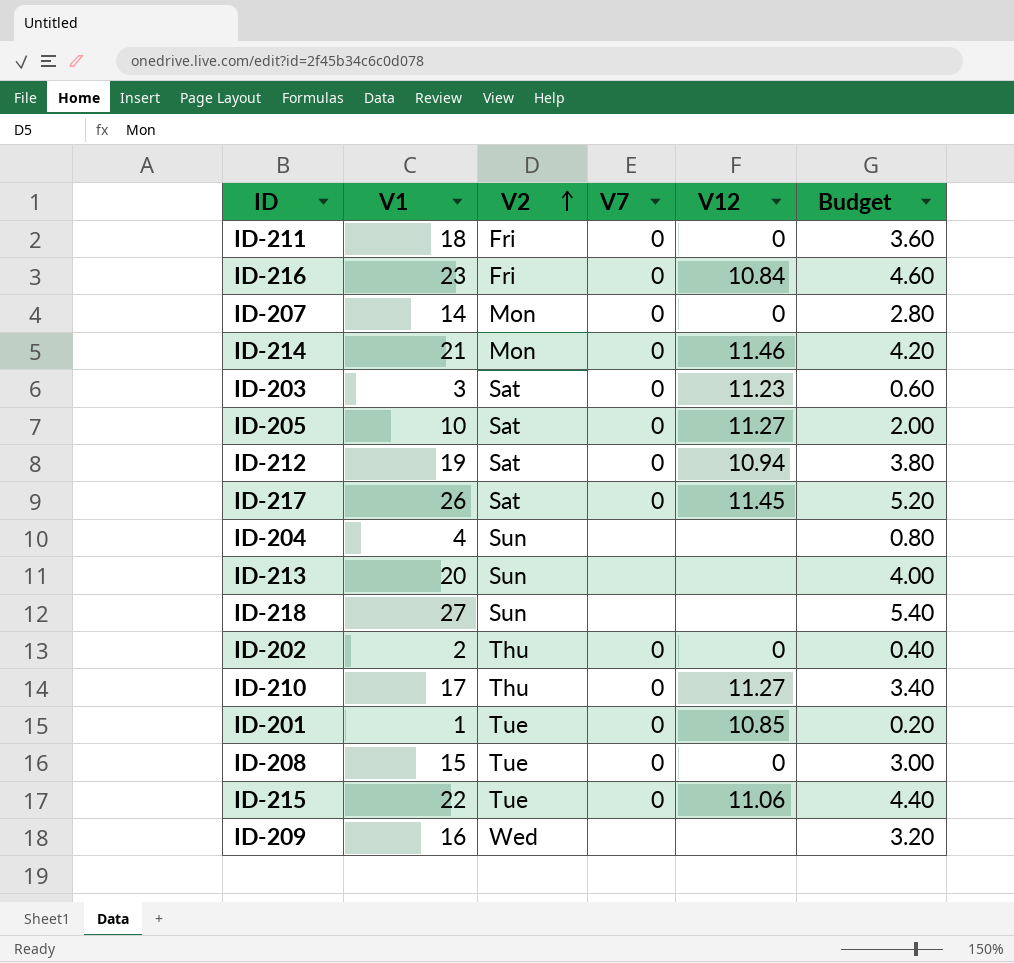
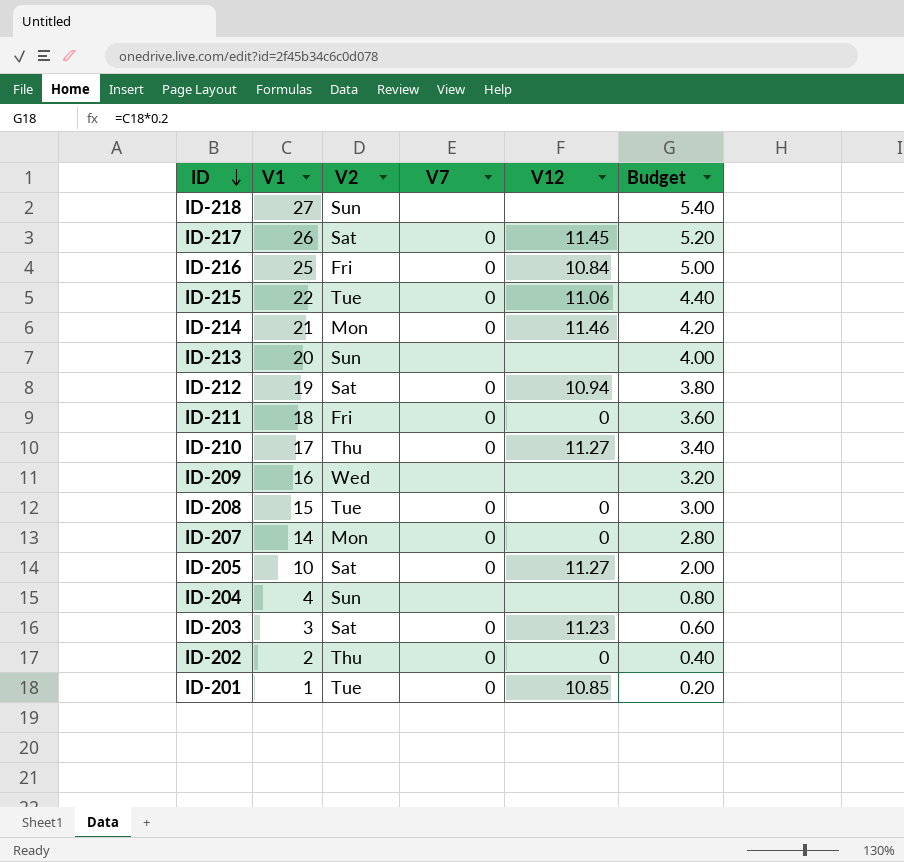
row order: V2 ascending -> ID descending
ID-216 | V1: 23 -> 25
ID-216 | Budget: 4.60 -> 5.00

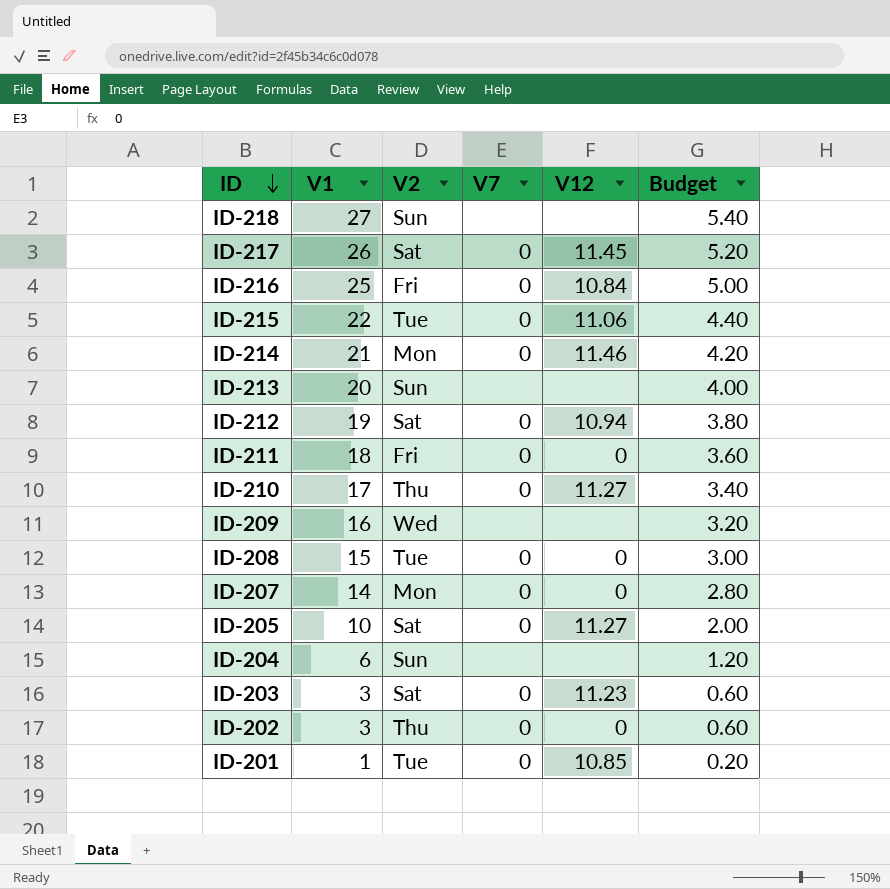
ID-204 | V1: 4 -> 6
ID-204 | Budget: 0.80 -> 1.20
ID-202 | V1: 2 -> 3
ID-202 | Budget: 0.40 -> 0.60

